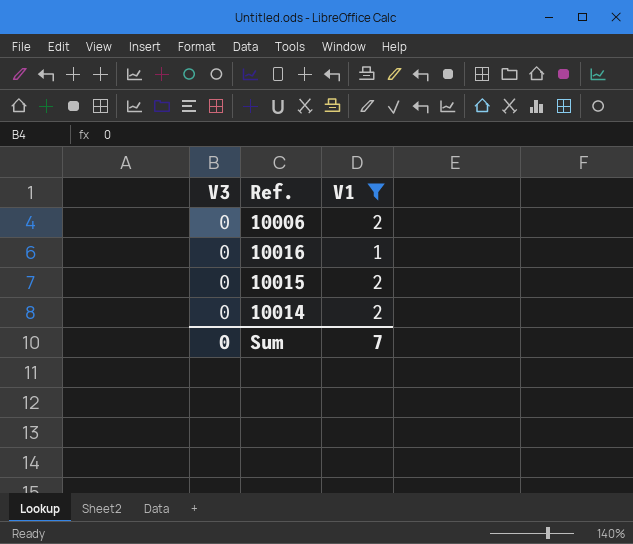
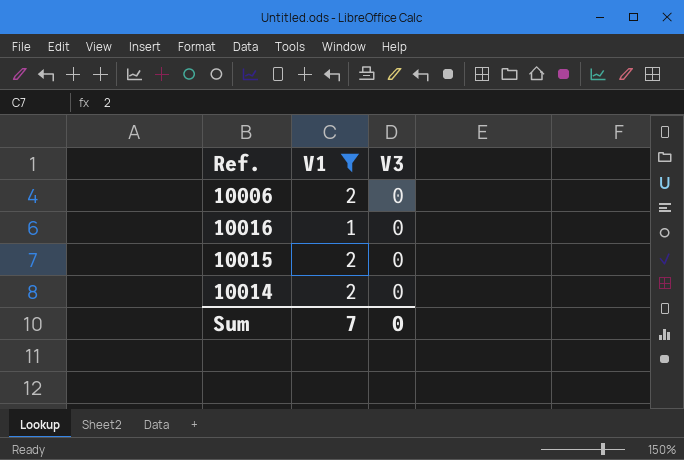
column V3 | position: 1 -> 3

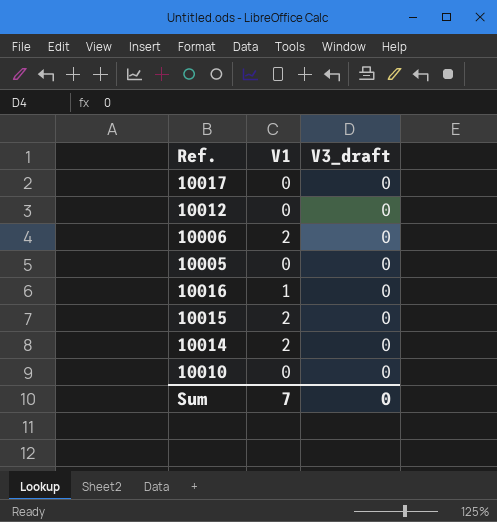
filter: V1 != 0 -> none
column name: V3 -> V3_draft

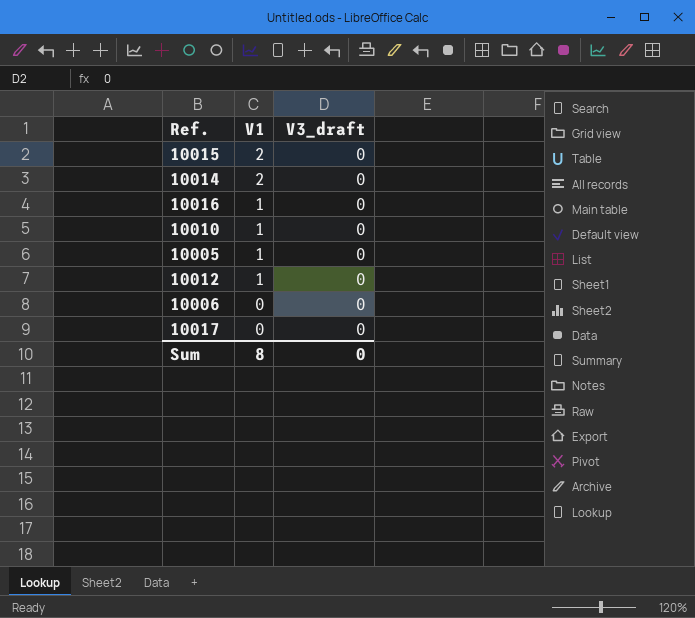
row order: none -> V1 descending
10010 | V1: 0 -> 1
10005 | V1: 0 -> 1
10012 | V1: 0 -> 1
10006 | V1: 2 -> 0
Sum | V1: 7 -> 8

